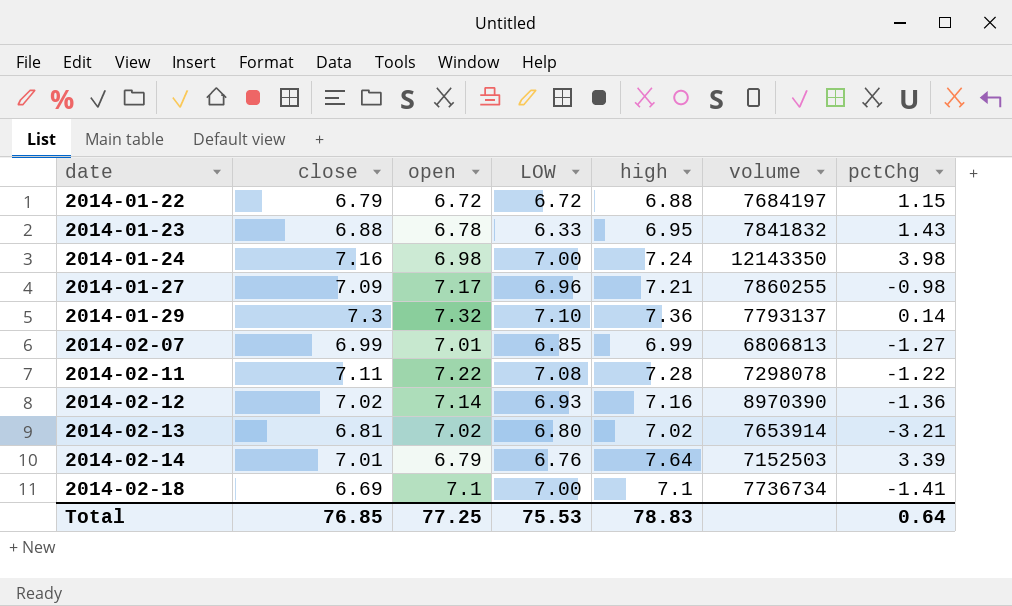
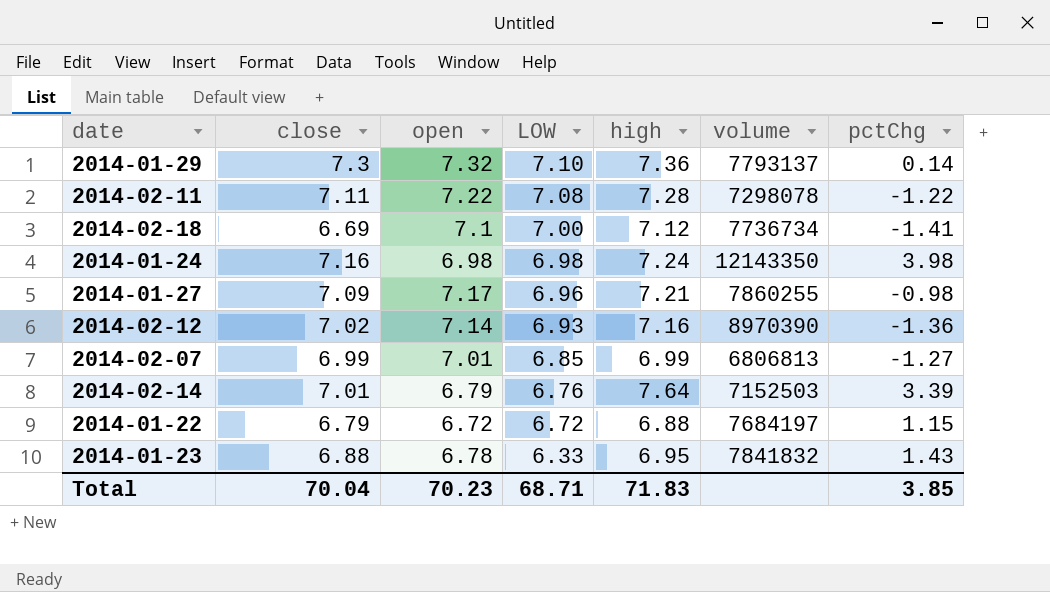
row order: date ascending -> LOW descending
row 2014-02-13: 6.81 | 7.02 | 6.80 | 7.02 | 7653914 | -3.21 -> none
2014-02-18 | high: 7.1 -> 7.12
2014-01-24 | LOW: 7.00 -> 6.98
Total | close: 76.85 -> 70.04
Total | open: 77.25 -> 70.23
Total | LOW: 75.53 -> 68.71
Total | high: 78.83 -> 71.83
Total | pctChg: 0.64 -> 3.85

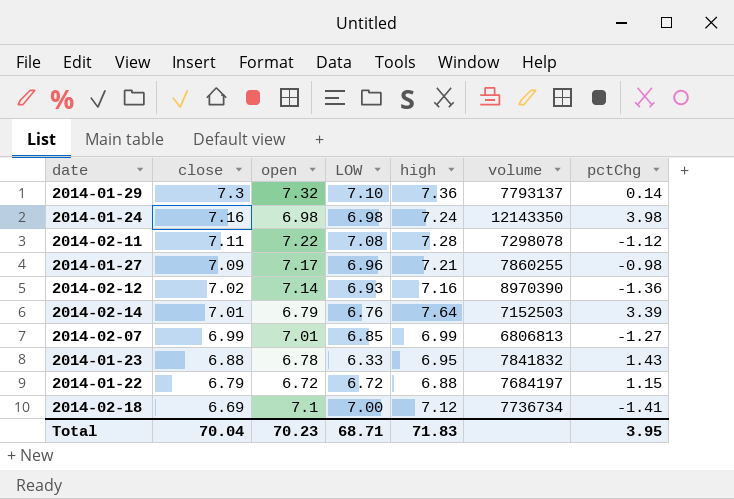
row order: LOW descending -> close descending
2014-02-11 | pctChg: -1.22 -> -1.12
Total | pctChg: 3.85 -> 3.95

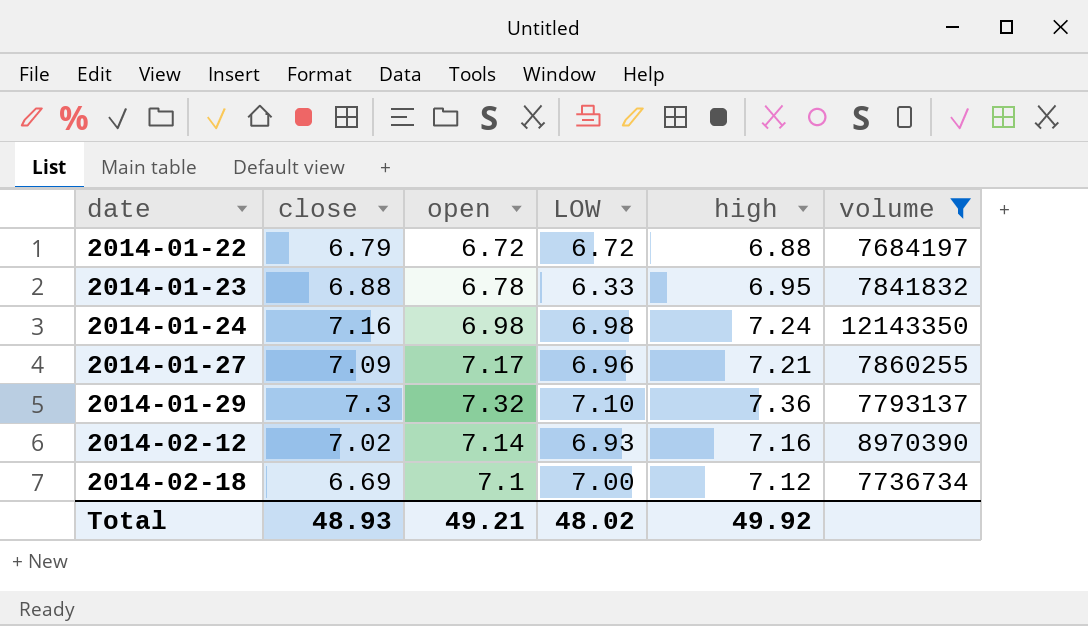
filter: none -> volume >= 7684197
row order: close descending -> date ascending
column pctChg | position: 7 -> none
Total | close: 70.04 -> 48.93
Total | open: 70.23 -> 49.21
Total | LOW: 68.71 -> 48.02
Total | high: 71.83 -> 49.92

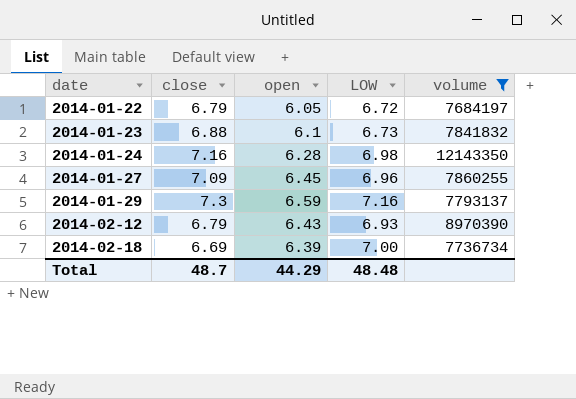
column high | position: 5 -> none
2014-01-22 | open: 6.72 -> 6.05
2014-01-23 | open: 6.78 -> 6.1
2014-01-23 | LOW: 6.33 -> 6.73
2014-01-24 | open: 6.98 -> 6.28
2014-01-27 | open: 7.17 -> 6.45
2014-01-29 | open: 7.32 -> 6.59
2014-01-29 | LOW: 7.10 -> 7.16
2014-02-12 | close: 7.02 -> 6.79
2014-02-12 | open: 7.14 -> 6.43
2014-02-18 | open: 7.1 -> 6.39
Total | close: 48.93 -> 48.7
Total | open: 49.21 -> 44.29
Total | LOW: 48.02 -> 48.48

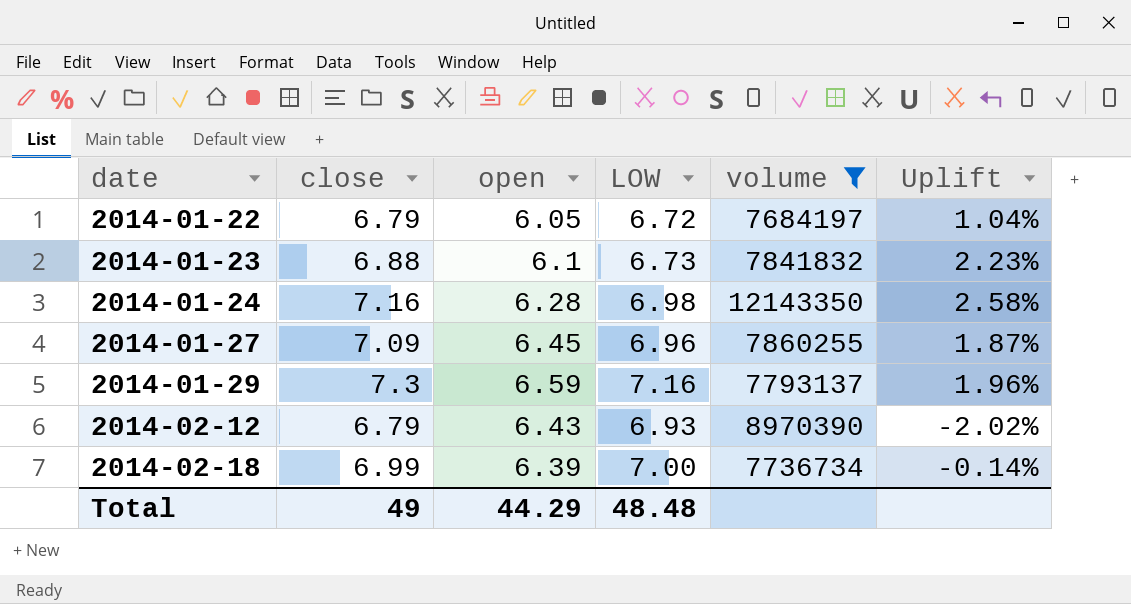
column Uplift | formula: none -> ([close] - [LOW]) / [LOW]
2014-02-18 | close: 6.69 -> 6.99
Total | close: 48.7 -> 49

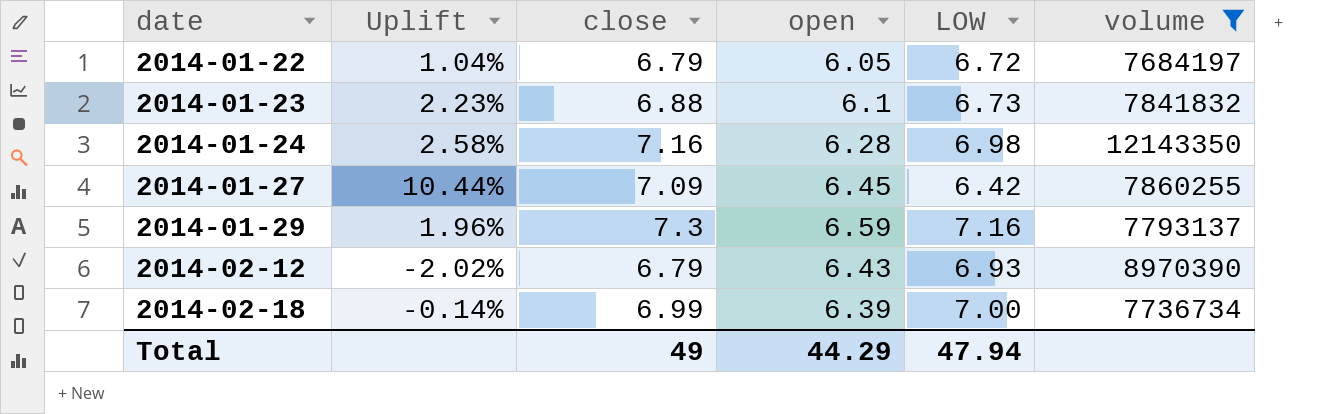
column Uplift | position: 6 -> 2
2014-01-27 | Uplift: 1.87% -> 10.44%
2014-01-27 | LOW: 6.96 -> 6.42
Total | LOW: 48.48 -> 47.94

